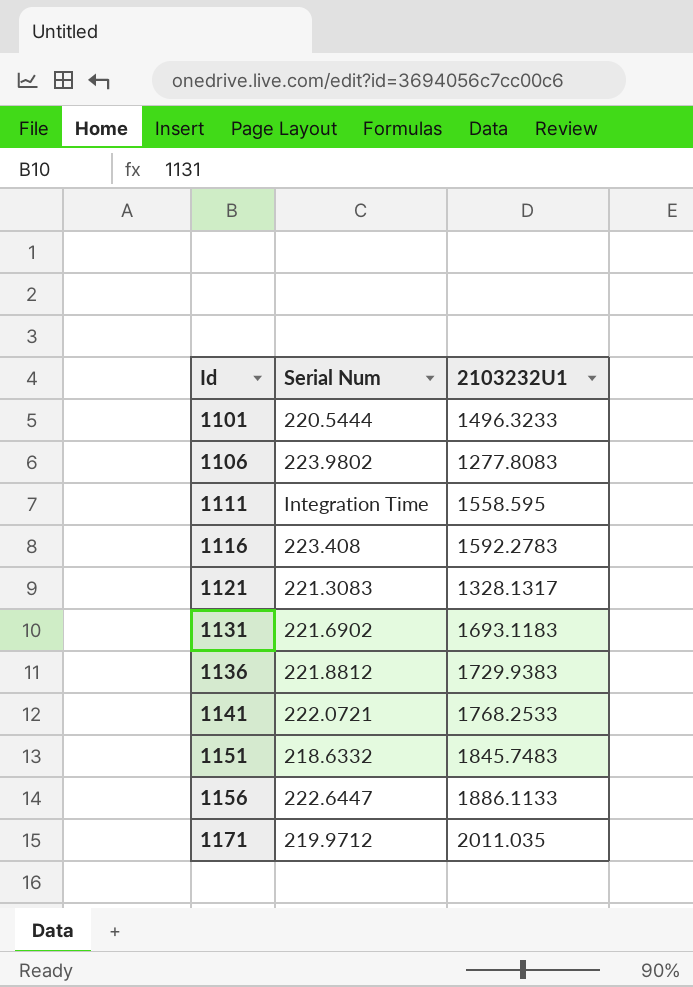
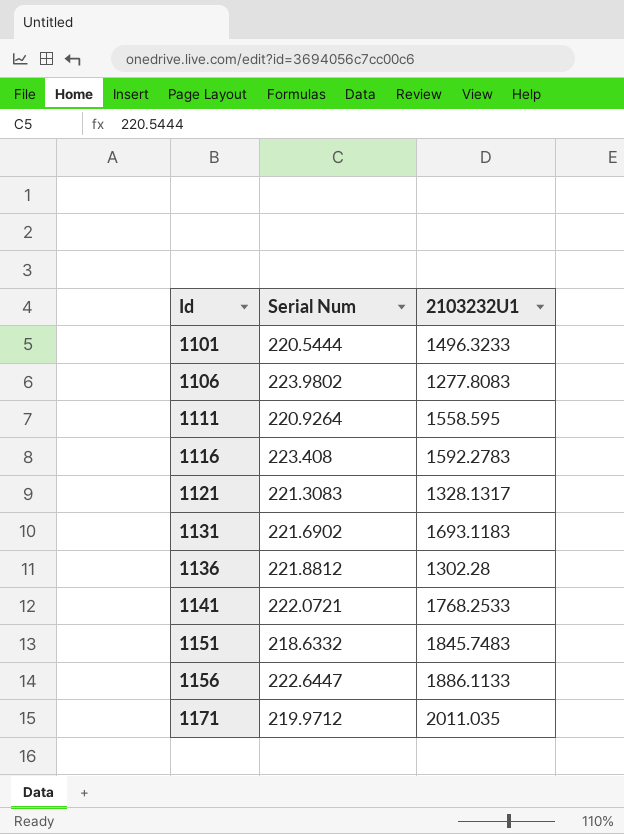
1111 | Serial Num: Integration Time -> 220.9264
1136 | 2103232U1: 1729.9383 -> 1302.28

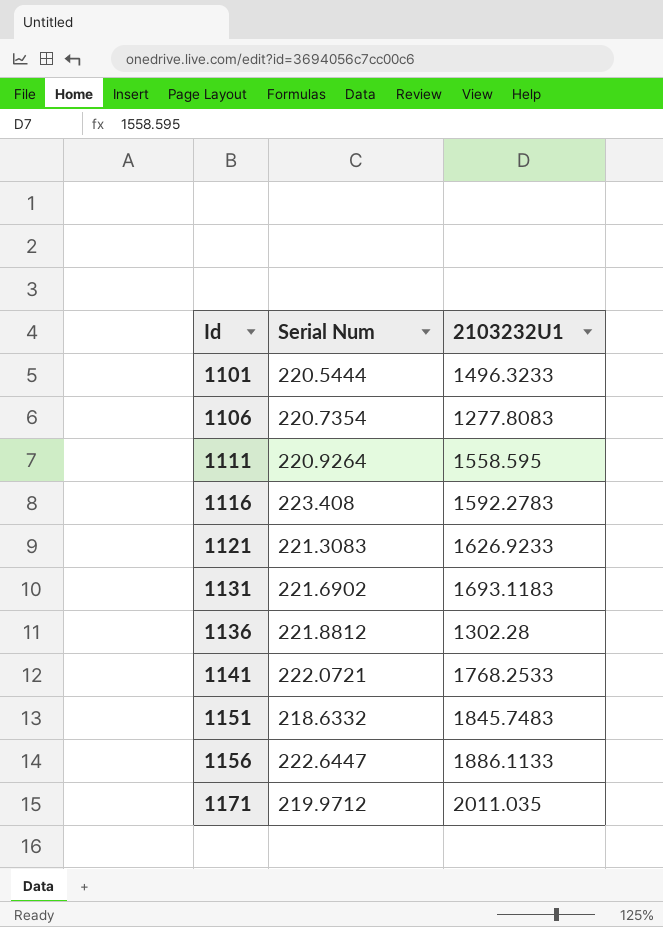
1106 | Serial Num: 223.9802 -> 220.7354
1121 | 2103232U1: 1328.1317 -> 1626.9233

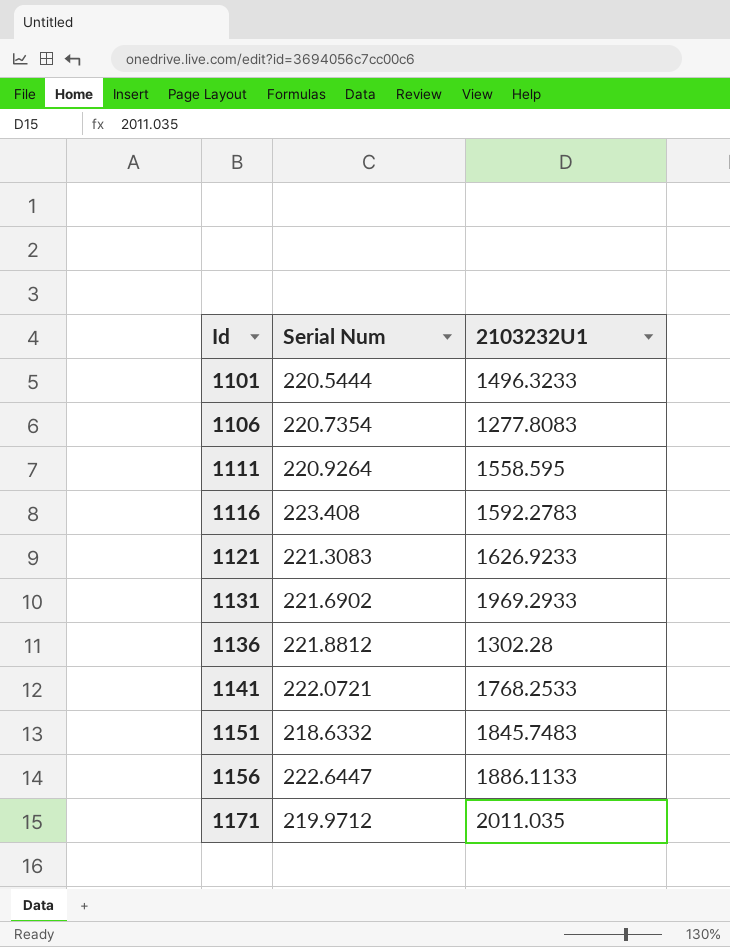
1131 | 2103232U1: 1693.1183 -> 1969.2933

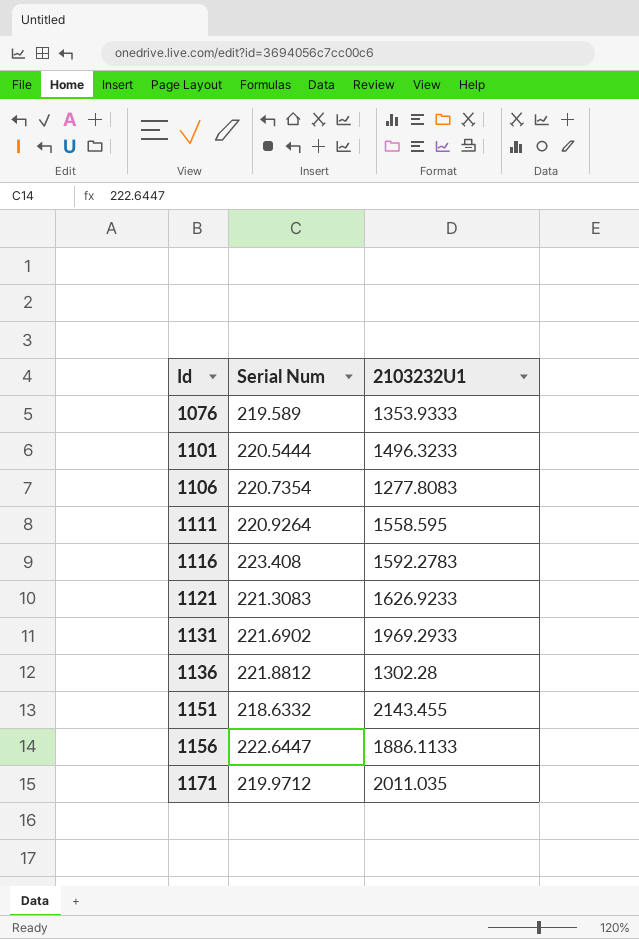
row 1141: 222.0721 | 1768.2533 -> none
row 1076: none -> 219.589 | 1353.9333
1151 | 2103232U1: 1845.7483 -> 2143.455

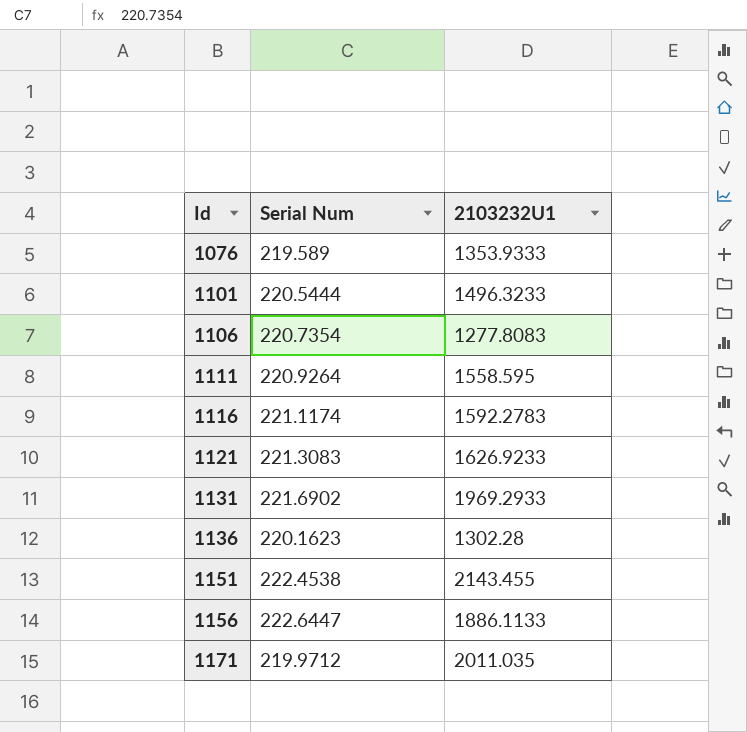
1116 | Serial Num: 223.408 -> 221.1174
1136 | Serial Num: 221.8812 -> 220.1623
1151 | Serial Num: 218.6332 -> 222.4538

